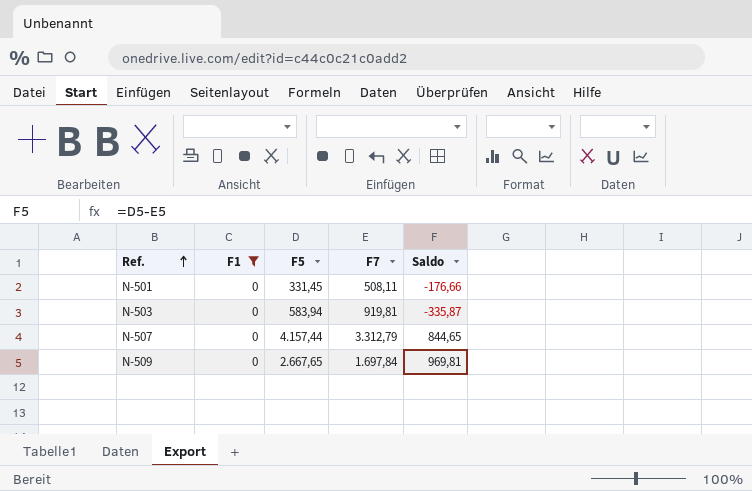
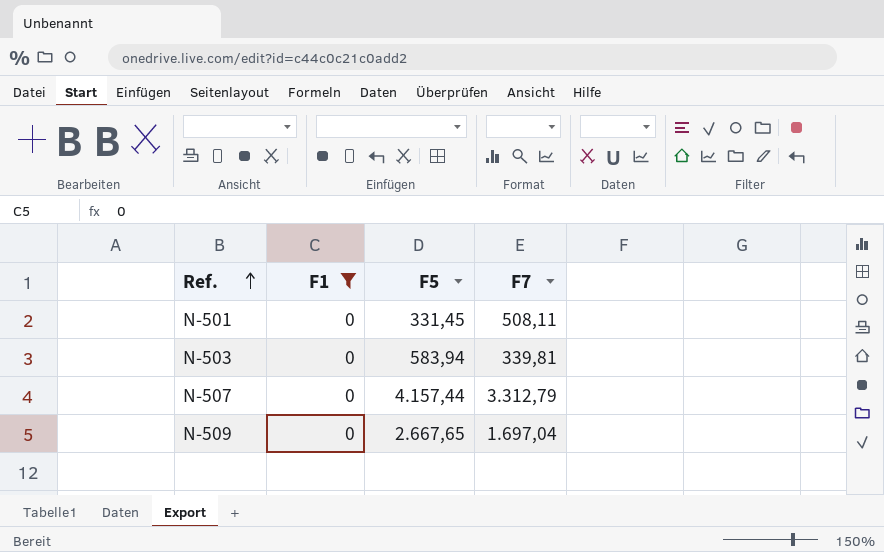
column Saldo | formula: [F5] - [F7] -> none
N-503 | F7: 919,81 -> 339,81
N-509 | F7: 1.697,84 -> 1.697,04

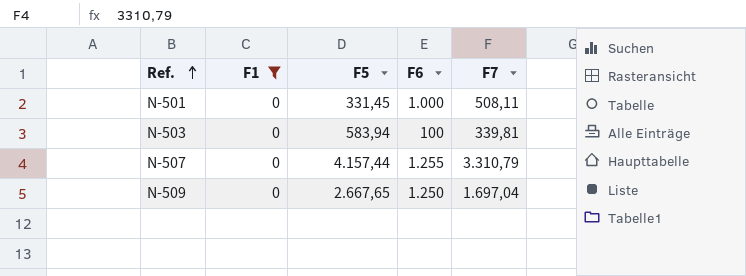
column F6 | position: none -> 4
N-507 | F7: 3.312,79 -> 3.310,79

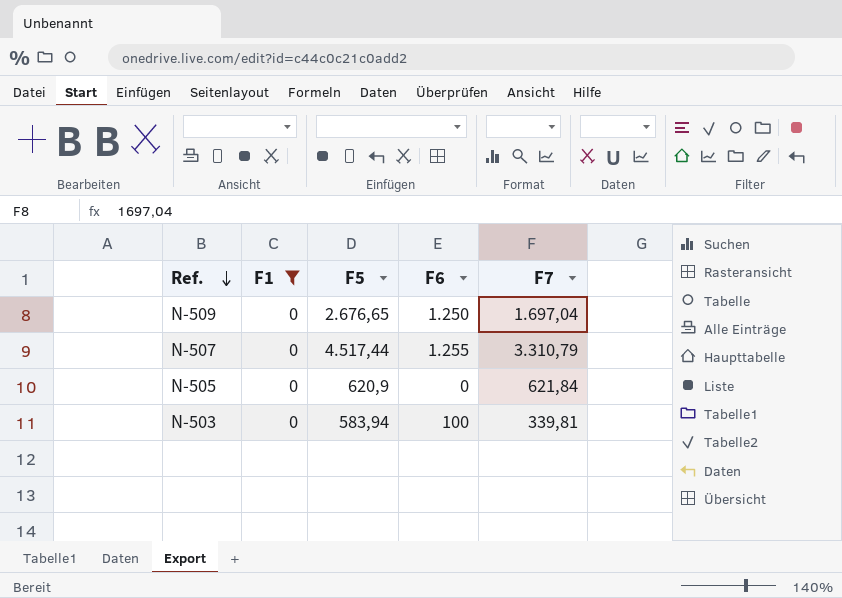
row order: Ref. ascending -> Ref. descending
row N-501: 0 | 331,45 | 1.000 | 508,11 -> none
N-509 | F5: 2.667,65 -> 2.676,65
N-507 | F5: 4.157,44 -> 4.517,44
row N-505: none -> 0 | 620,9 | 0 | 621,84

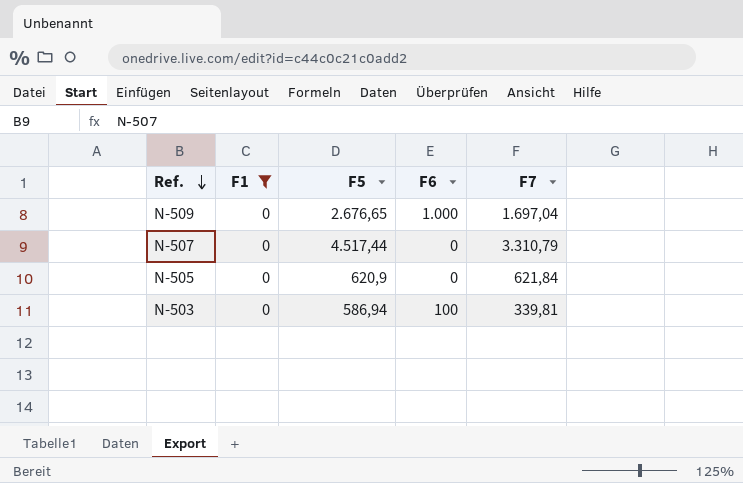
N-509 | F6: 1.250 -> 1.000
N-507 | F6: 1.255 -> 0
N-503 | F5: 583,94 -> 586,94

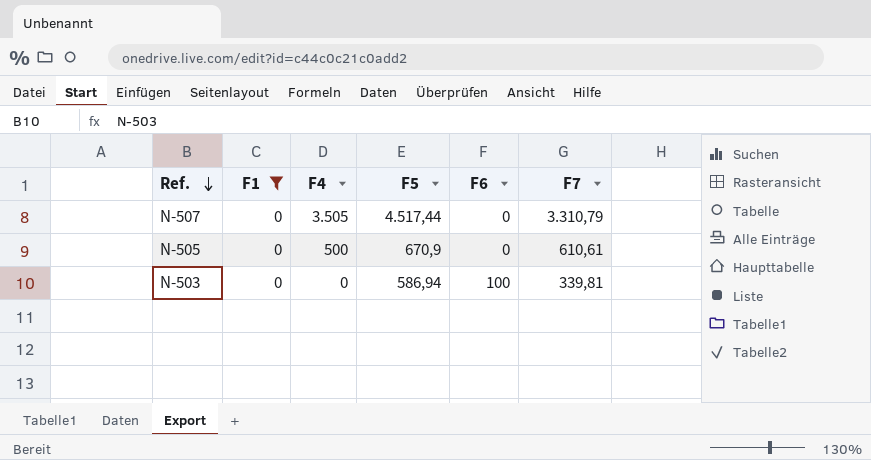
column F4 | position: none -> 3
row N-509: 0 | 2.676,65 | 1.000 | 1.697,04 -> none
N-505 | F5: 620,9 -> 670,9
N-505 | F7: 621,84 -> 610,61

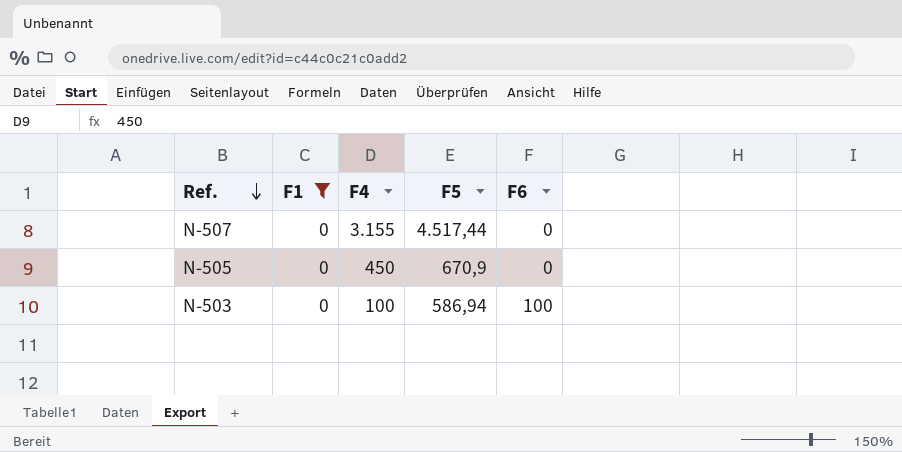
column F7 | position: 6 -> none
N-507 | F4: 3.505 -> 3.155
N-505 | F4: 500 -> 450
N-503 | F4: 0 -> 100

